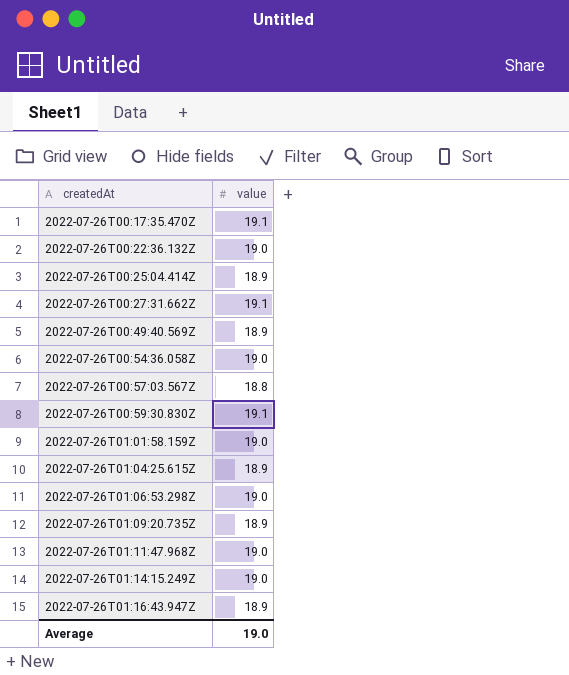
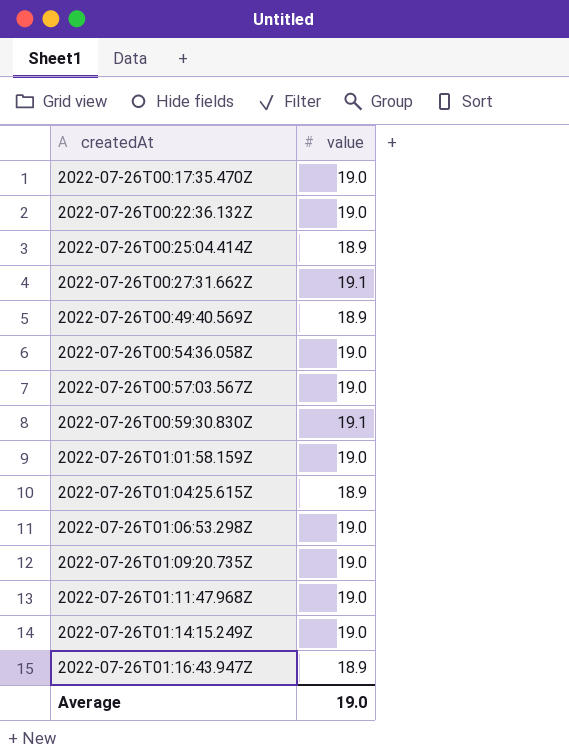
2022-07-26T00:17:35.470Z | value: 19.1 -> 19.0
2022-07-26T00:57:03.567Z | value: 18.8 -> 19.0
2022-07-26T01:09:20.735Z | value: 18.9 -> 19.0

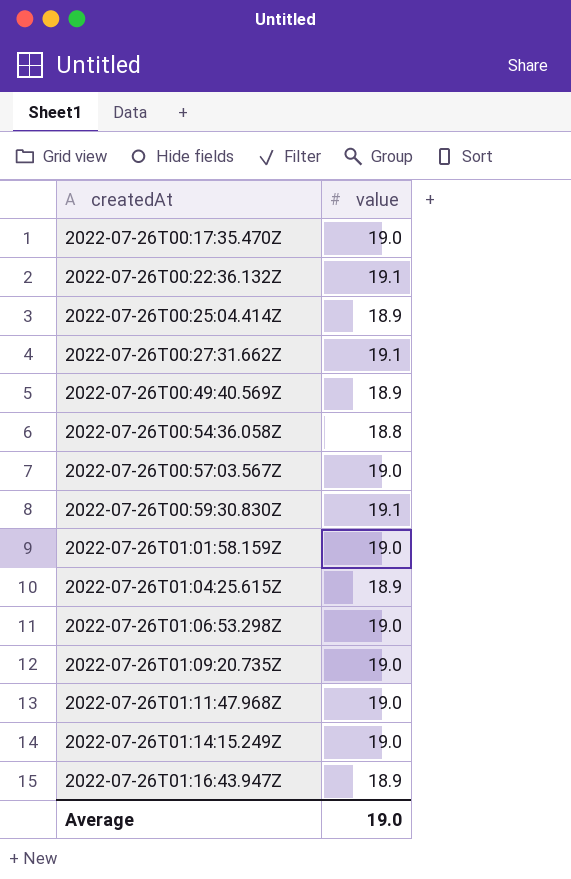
2022-07-26T00:22:36.132Z | value: 19.0 -> 19.1
2022-07-26T00:54:36.058Z | value: 19.0 -> 18.8

